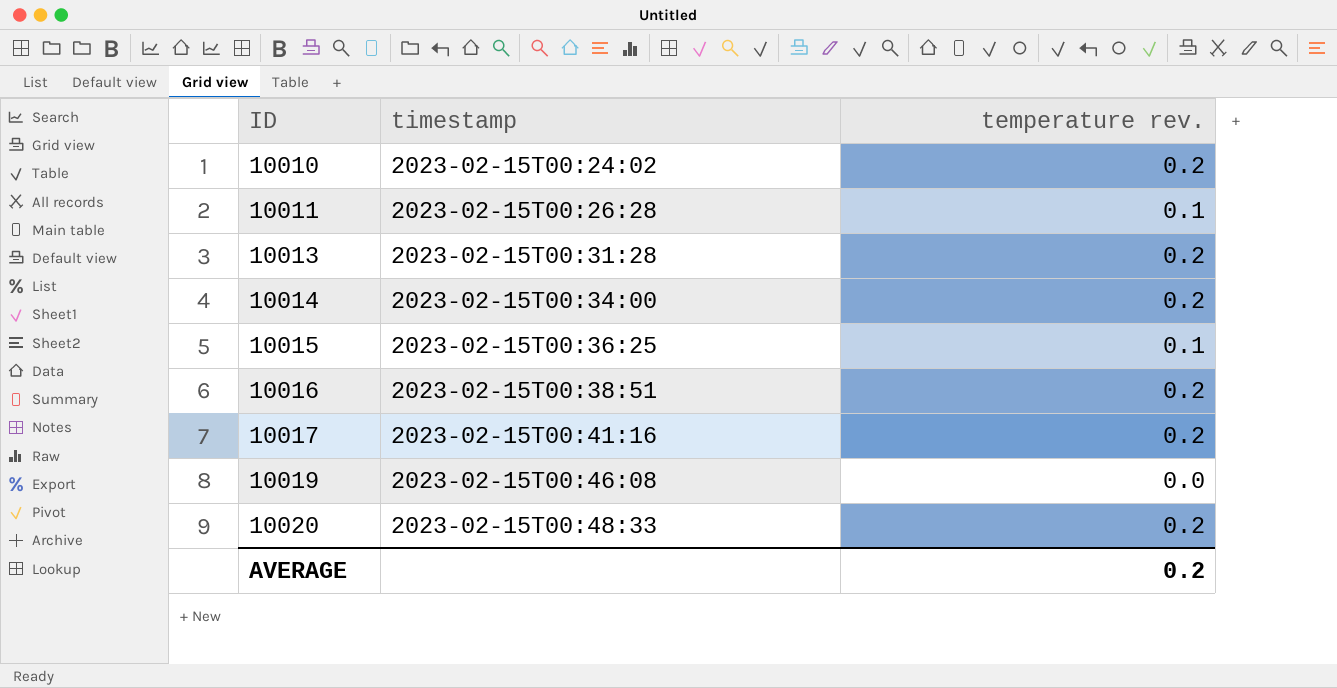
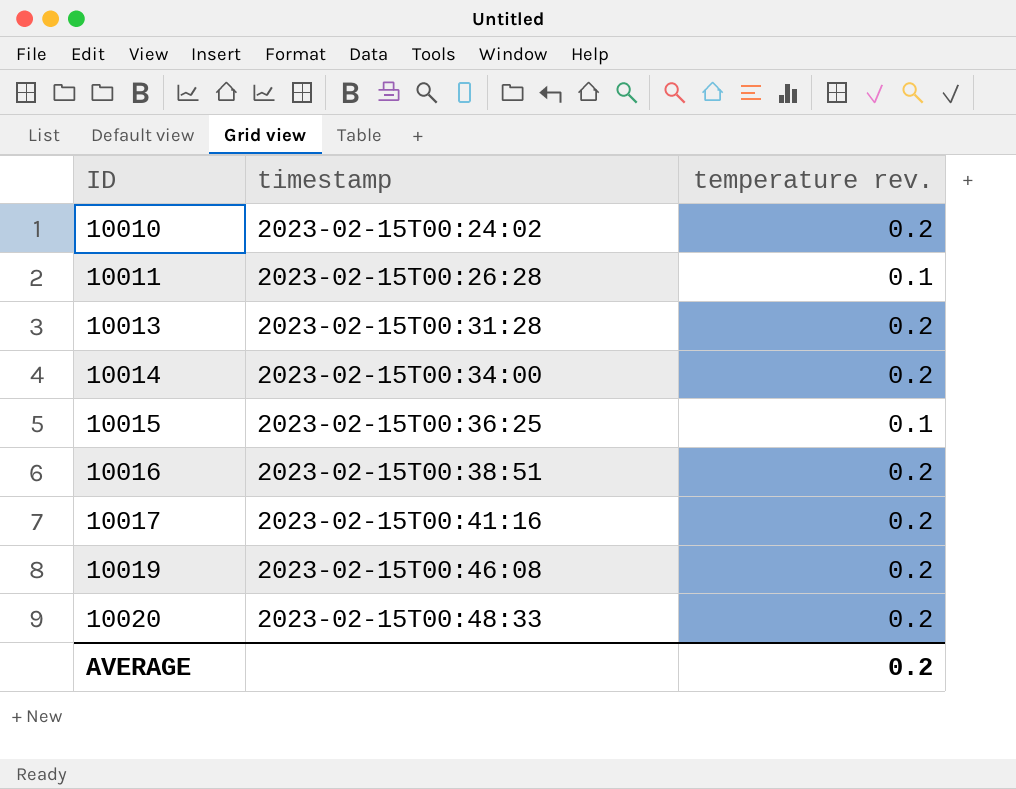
10019 | temperature rev.: 0.0 -> 0.2

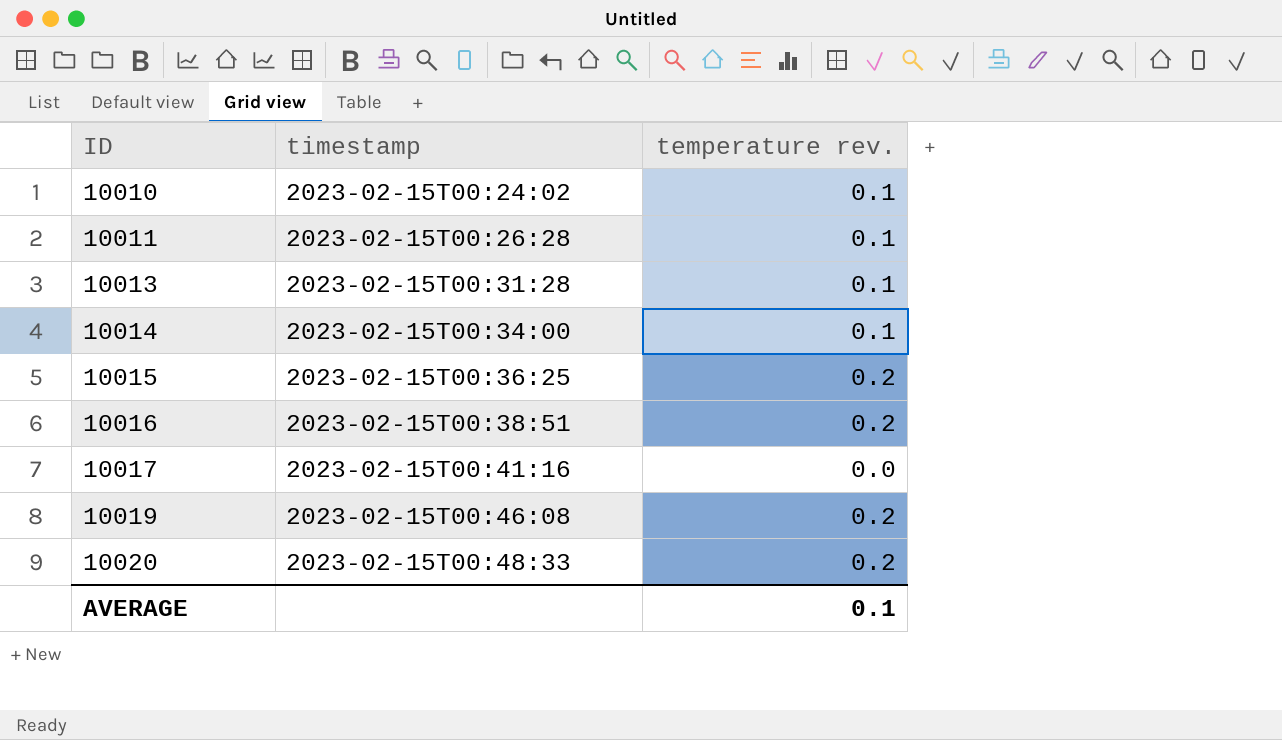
10010 | temperature rev.: 0.2 -> 0.1
10013 | temperature rev.: 0.2 -> 0.1
10014 | temperature rev.: 0.2 -> 0.1
10015 | temperature rev.: 0.1 -> 0.2
10017 | temperature rev.: 0.2 -> 0.0
AVERAGE | temperature rev.: 0.2 -> 0.1

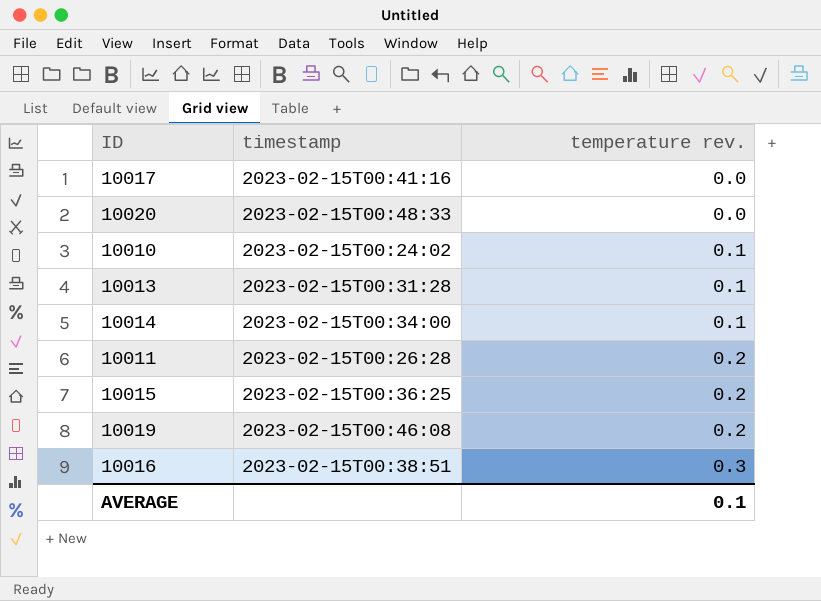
row order: ID ascending -> temperature rev. ascending
10020 | temperature rev.: 0.2 -> 0.0
10011 | temperature rev.: 0.1 -> 0.2
10016 | temperature rev.: 0.2 -> 0.3

